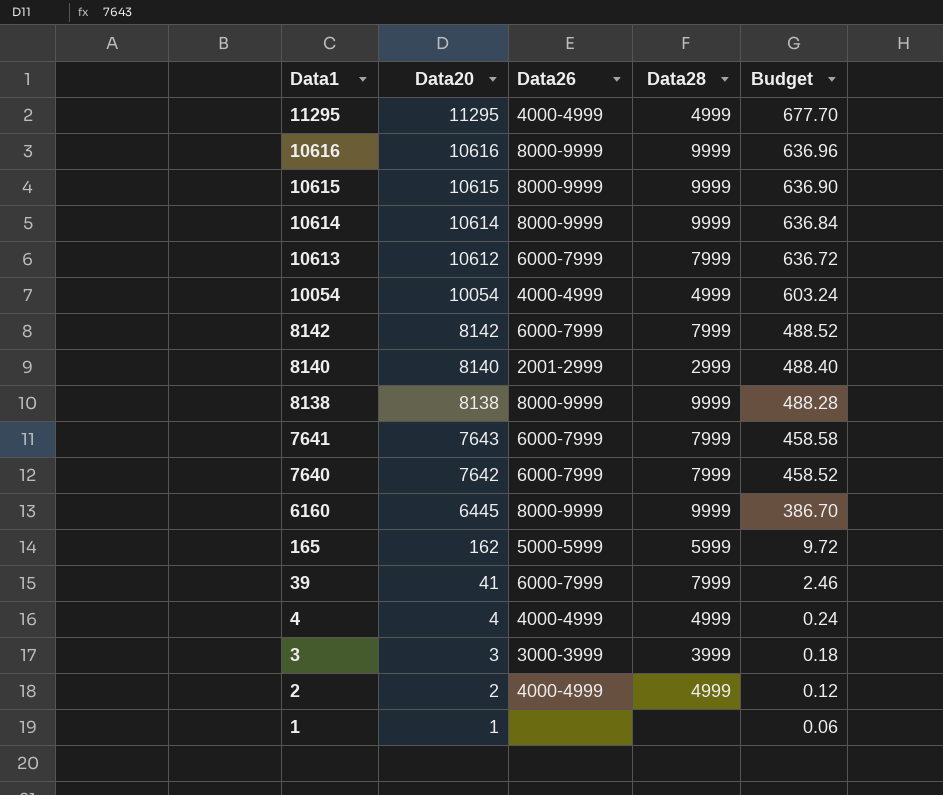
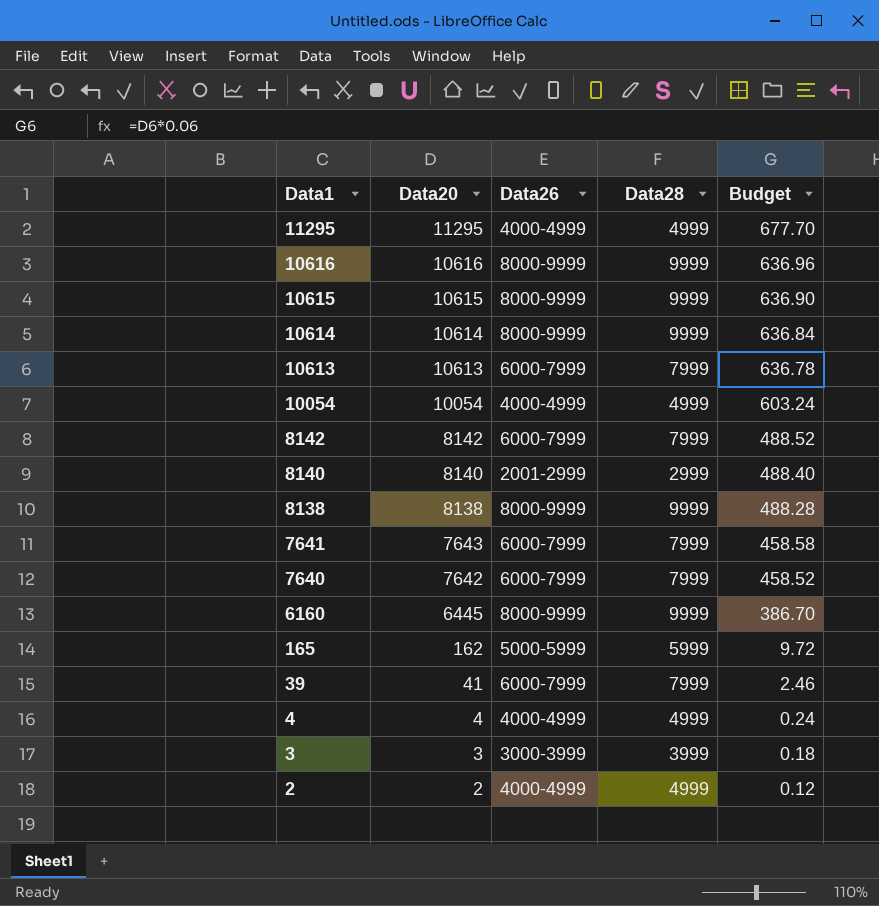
row 1: 1 | none | none | 0.06 -> none
10613 | Data20: 10612 -> 10613
10613 | Budget: 636.72 -> 636.78

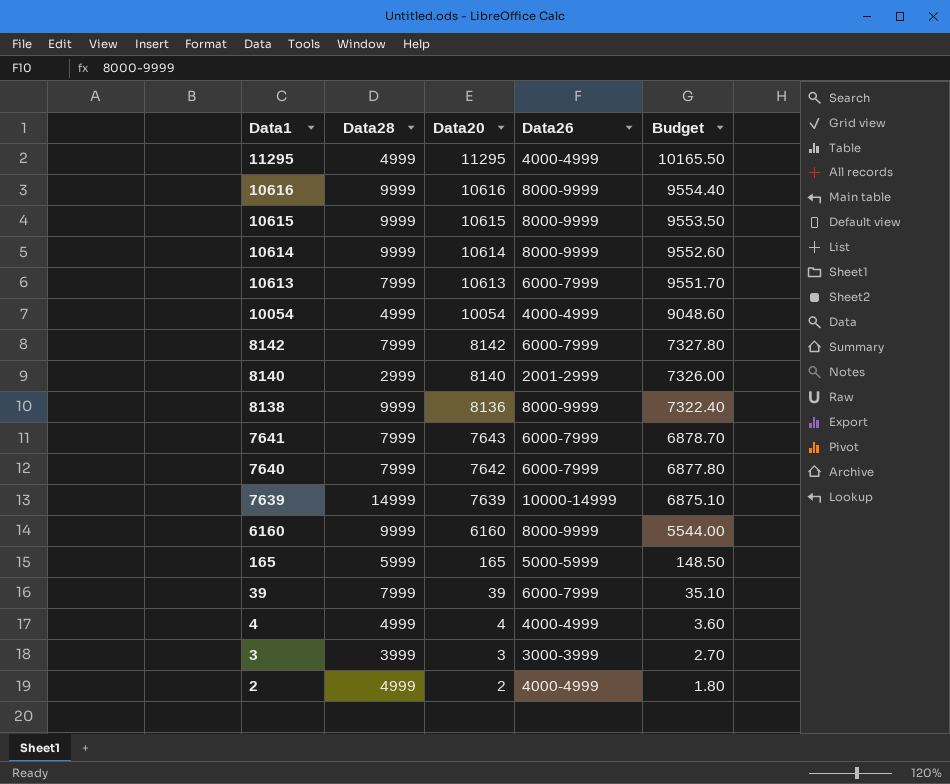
column Data28 | position: 4 -> 2
column Budget | formula: [Data20] * 0.06 -> [Data20] * 0.9
8138 | Data20: 8138 -> 8136
row 7639: none -> 14999 | 7639 | 10000-14999 | 6875.10
6160 | Data20: 6445 -> 6160
165 | Data20: 162 -> 165
39 | Data20: 41 -> 39

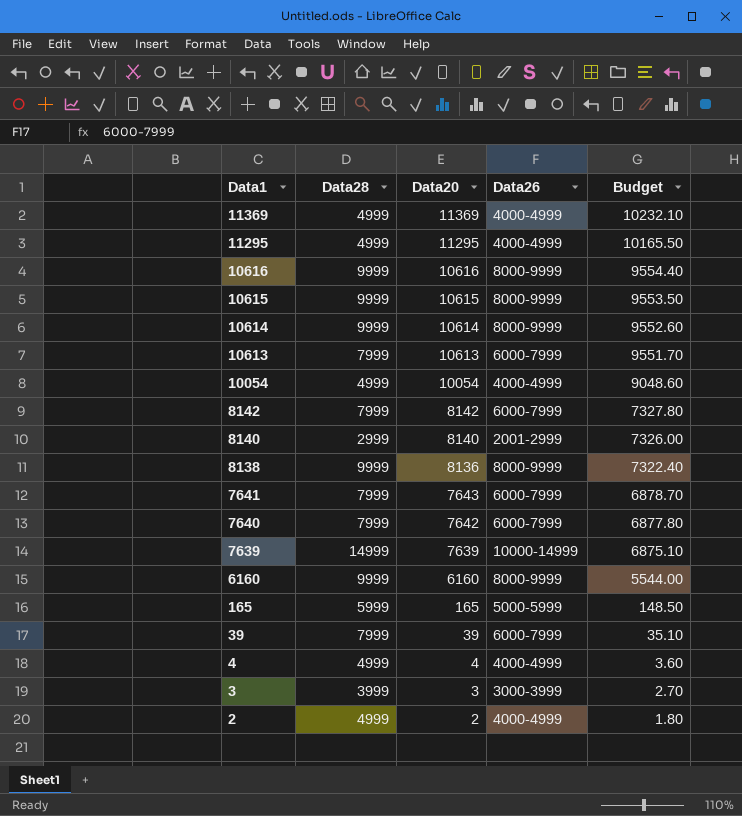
row 11369: none -> 4999 | 11369 | 4000-4999 | 10232.10

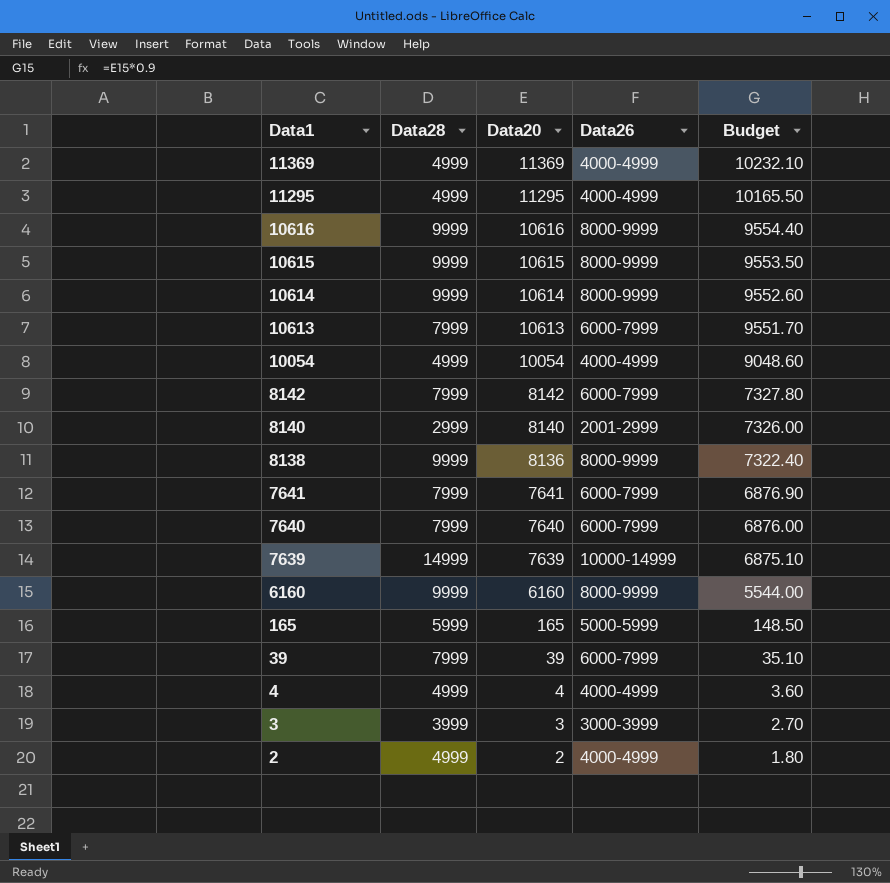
7641 | Data20: 7643 -> 7641
7641 | Budget: 6878.70 -> 6876.90
7640 | Data20: 7642 -> 7640
7640 | Budget: 6877.80 -> 6876.00

